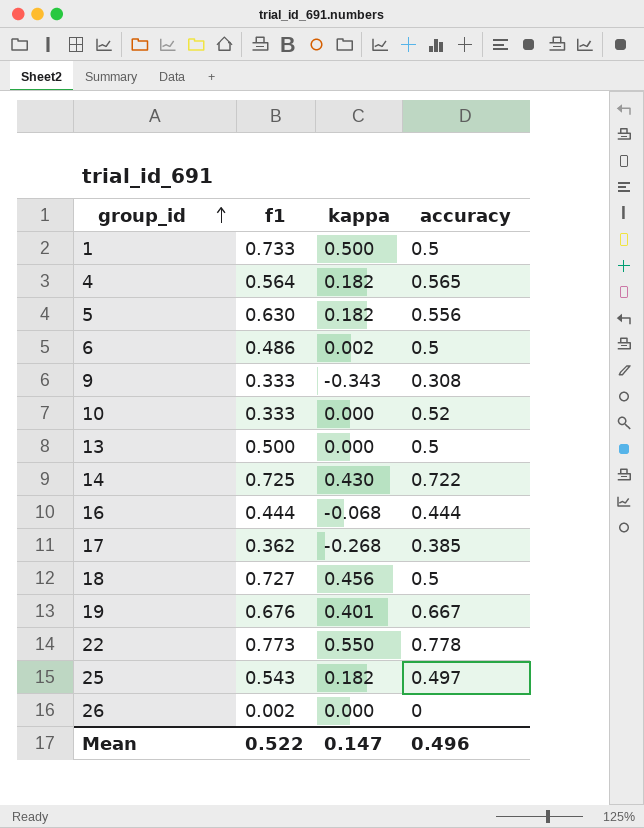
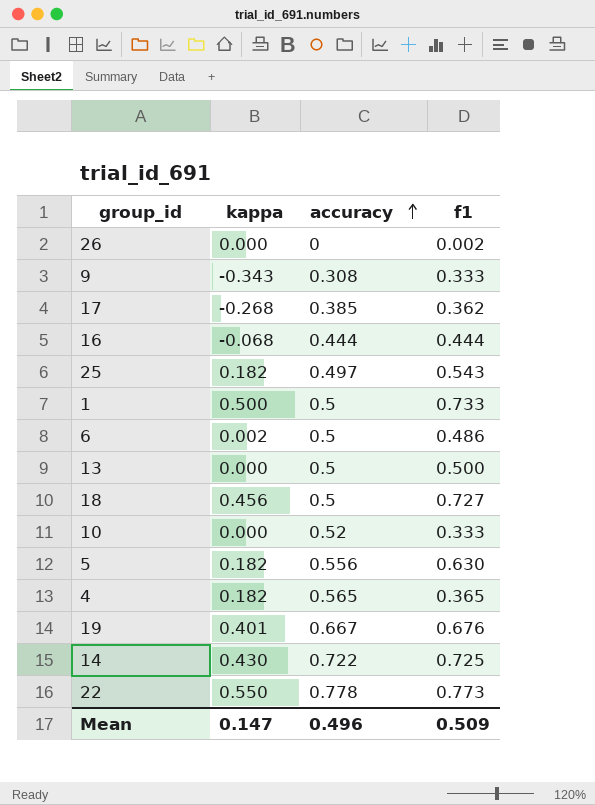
row order: group_id ascending -> accuracy ascending
column f1 | position: 2 -> 4
4 | f1: 0.564 -> 0.365
Mean | f1: 0.522 -> 0.509

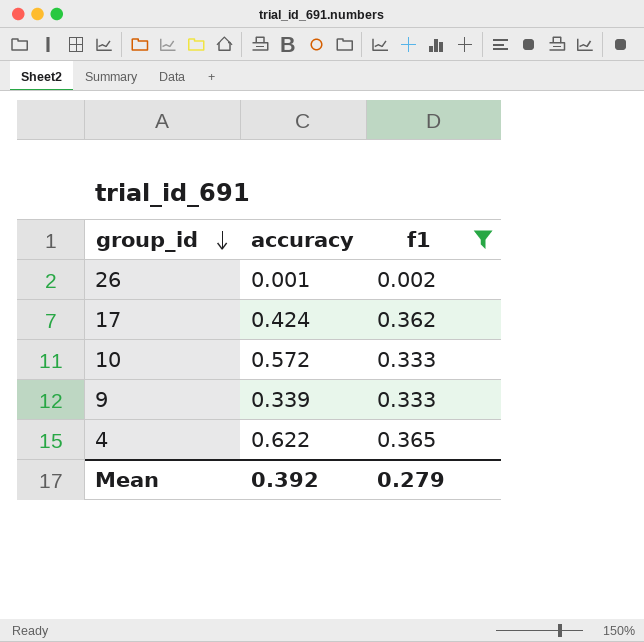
filter: none -> f1 <= 0.365
row order: accuracy ascending -> group_id descending
column kappa | position: 2 -> none
26 | accuracy: 0 -> 0.001
17 | accuracy: 0.385 -> 0.424
10 | accuracy: 0.52 -> 0.572
9 | accuracy: 0.308 -> 0.339
4 | accuracy: 0.565 -> 0.622
Mean | accuracy: 0.496 -> 0.392
Mean | f1: 0.509 -> 0.279

